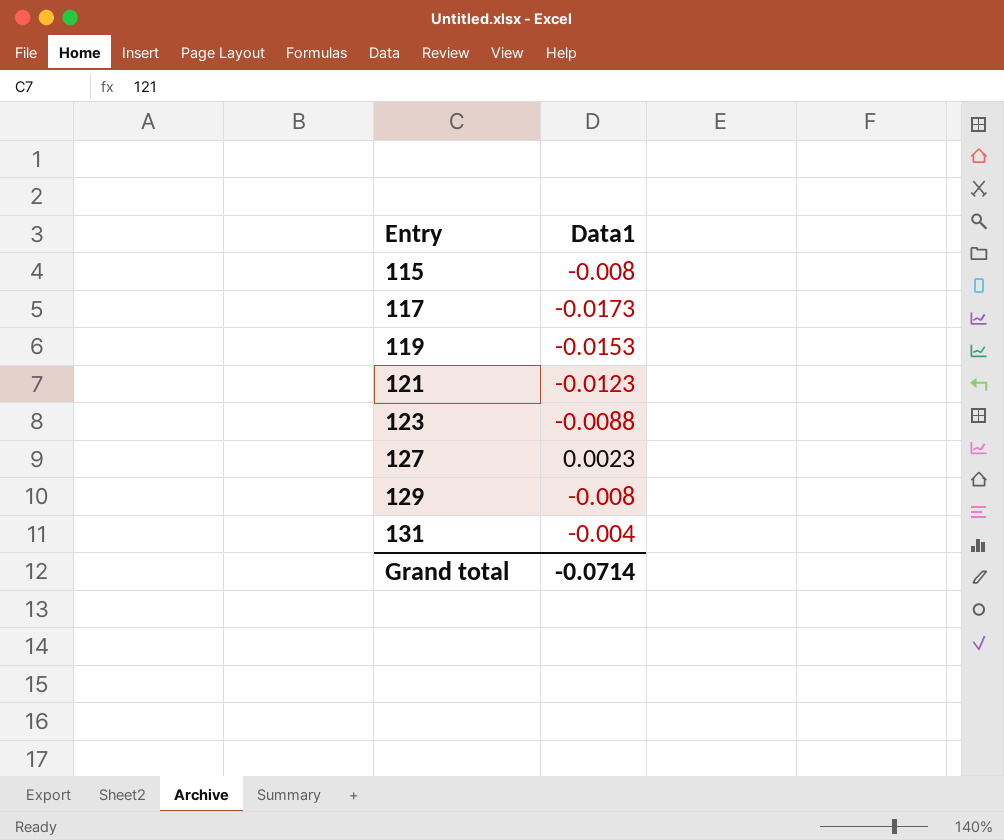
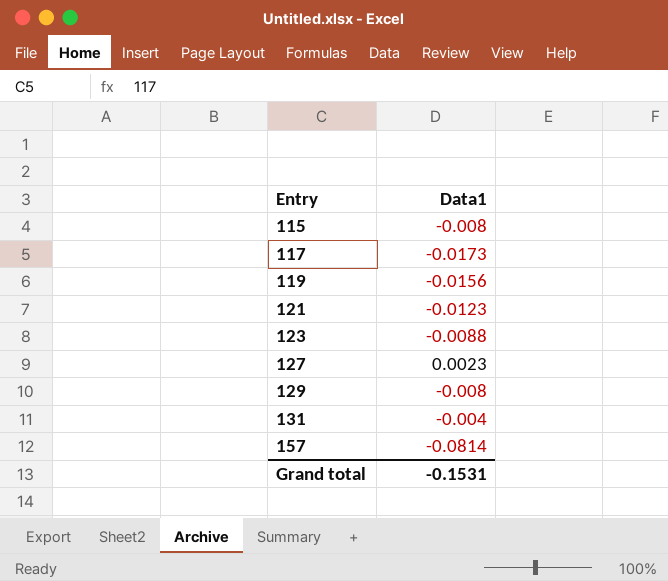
119 | Data1: -0.0153 -> -0.0156
row 157: none -> -0.0814
Grand total | Data1: -0.0714 -> -0.1531

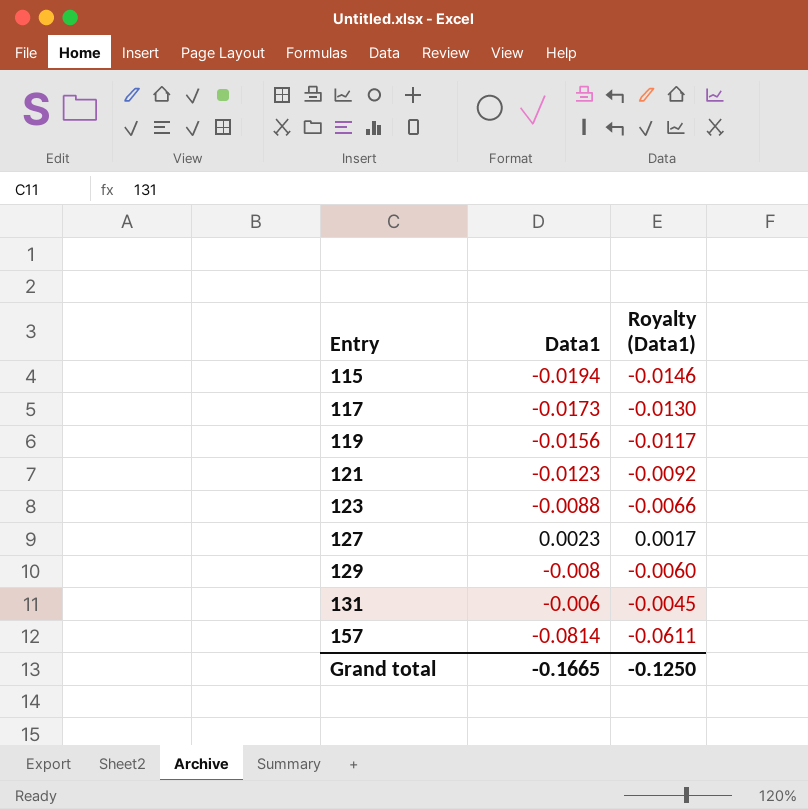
column Royalty (Data1) | formula: none -> [Data1] * 0.75
115 | Data1: -0.008 -> -0.0194
131 | Data1: -0.004 -> -0.006
Grand total | Data1: -0.1531 -> -0.1665

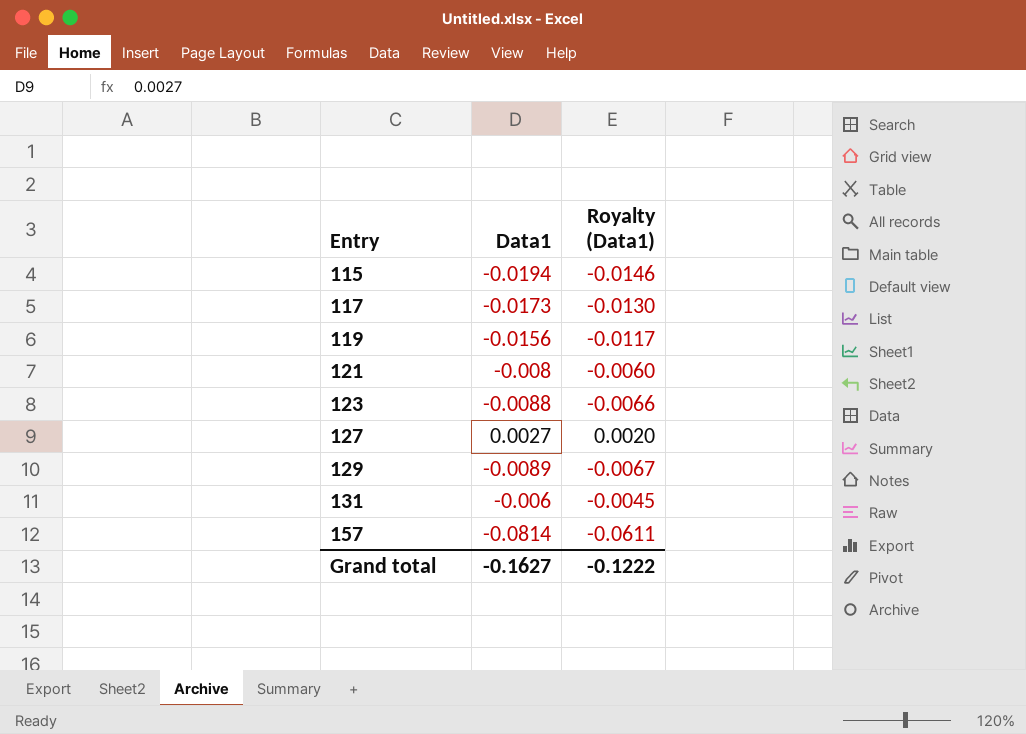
121 | Data1: -0.0123 -> -0.008
121 | Royalty (Data1): -0.0092 -> -0.0060
127 | Data1: 0.0023 -> 0.0027
127 | Royalty (Data1): 0.0017 -> 0.0020
129 | Data1: -0.008 -> -0.0089
129 | Royalty (Data1): -0.0060 -> -0.0067
Grand total | Data1: -0.1665 -> -0.1627
Grand total | Royalty (Data1): -0.1250 -> -0.1222

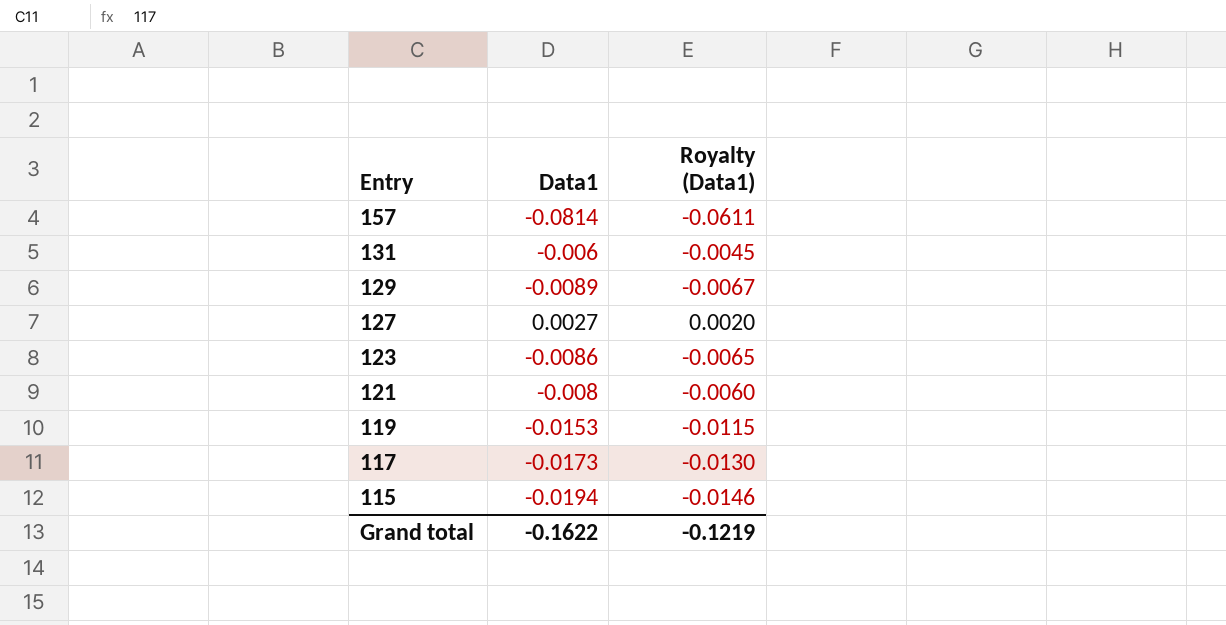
row order: Entry ascending -> Entry descending
123 | Data1: -0.0088 -> -0.0086
123 | Royalty (Data1): -0.0066 -> -0.0065
119 | Data1: -0.0156 -> -0.0153
119 | Royalty (Data1): -0.0117 -> -0.0115
Grand total | Data1: -0.1627 -> -0.1622
Grand total | Royalty (Data1): -0.1222 -> -0.1219

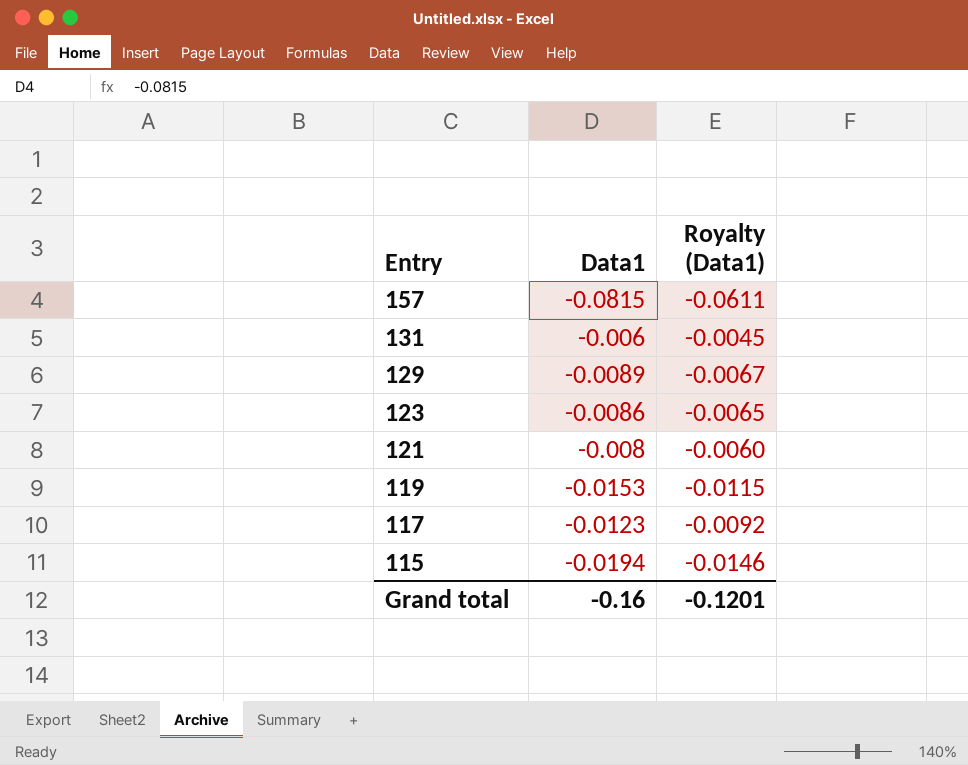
row 127: 0.0027 | 0.0020 -> none
157 | Data1: -0.0814 -> -0.0815
117 | Data1: -0.0173 -> -0.0123
117 | Royalty (Data1): -0.0130 -> -0.0092
Grand total | Data1: -0.1622 -> -0.16
Grand total | Royalty (Data1): -0.1219 -> -0.1201

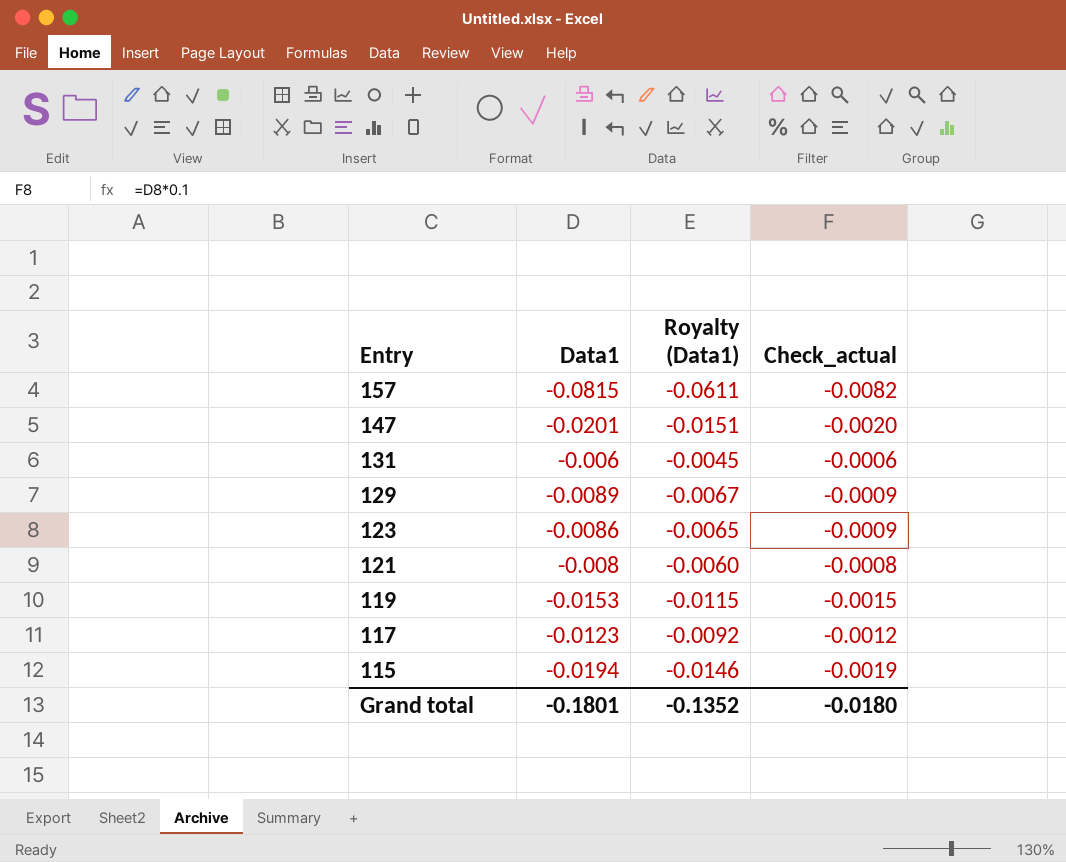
column Check_actual | formula: none -> [Data1] * 0.1
row 147: none -> -0.0201 | -0.0151 | -0.0020
Grand total | Data1: -0.16 -> -0.1801
Grand total | Royalty (Data1): -0.1201 -> -0.1352

